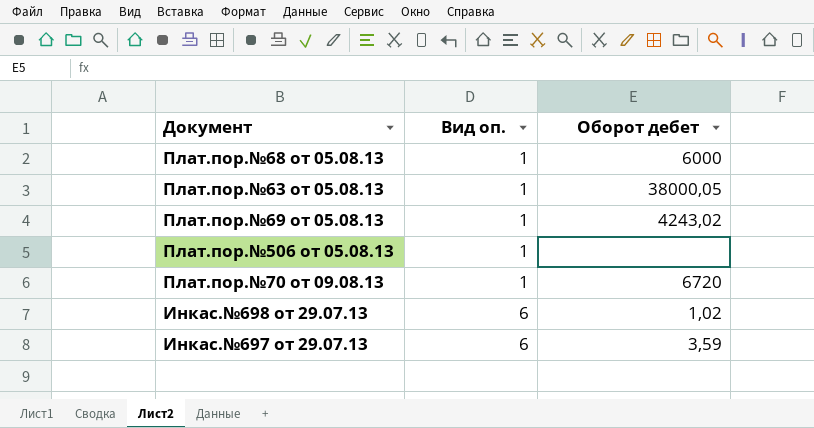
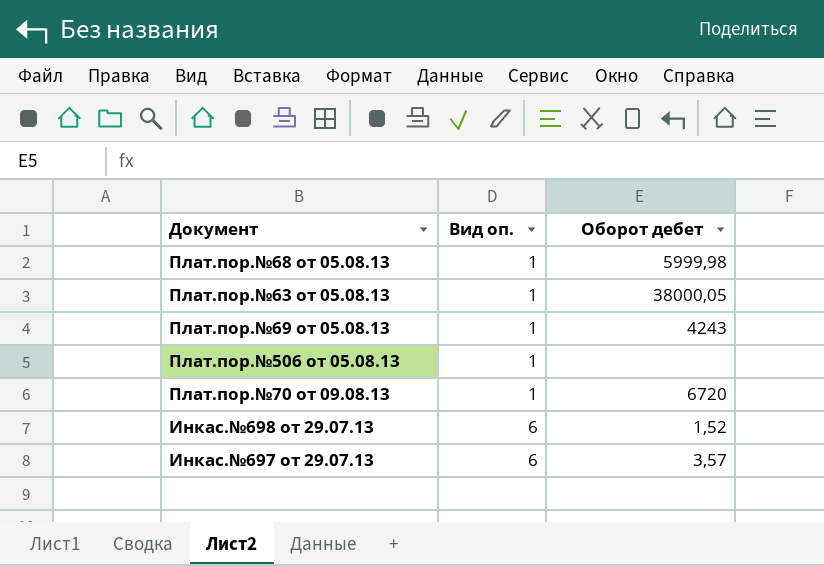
Плат.пор.№68 от 05.08.13 | Оборот дебет: 6000 -> 5999,98
Плат.пор.№69 от 05.08.13 | Оборот дебет: 4243,02 -> 4243
Инкас.№698 от 29.07.13 | Оборот дебет: 1,02 -> 1,52
Инкас.№697 от 29.07.13 | Оборот дебет: 3,59 -> 3,57

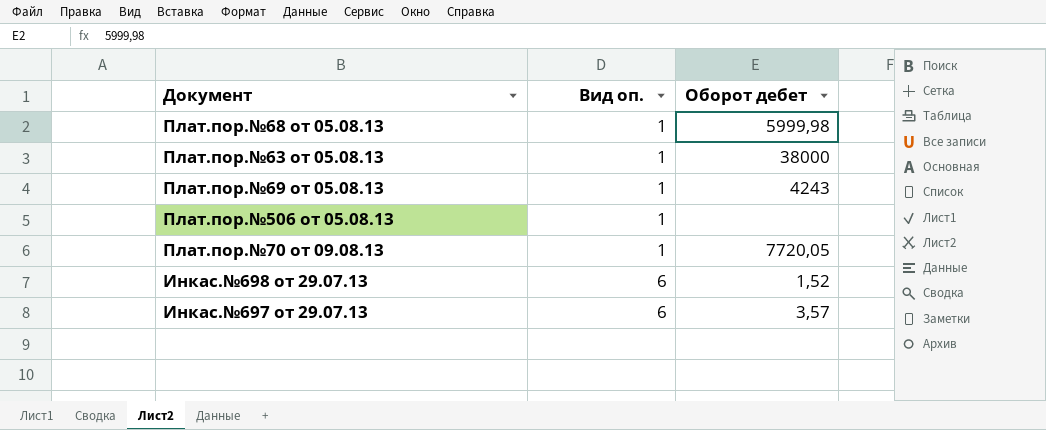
Плат.пор.№63 от 05.08.13 | Оборот дебет: 38000,05 -> 38000
Плат.пор.№70 от 09.08.13 | Оборот дебет: 6720 -> 7720,05

